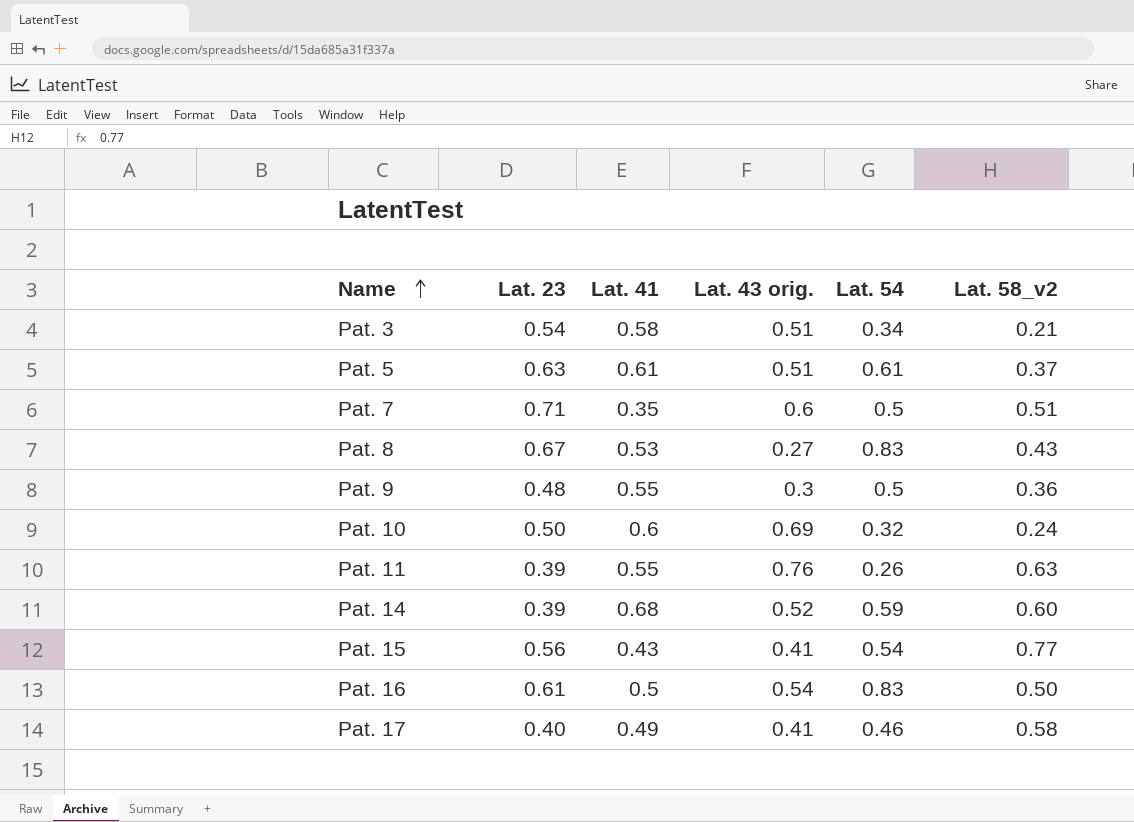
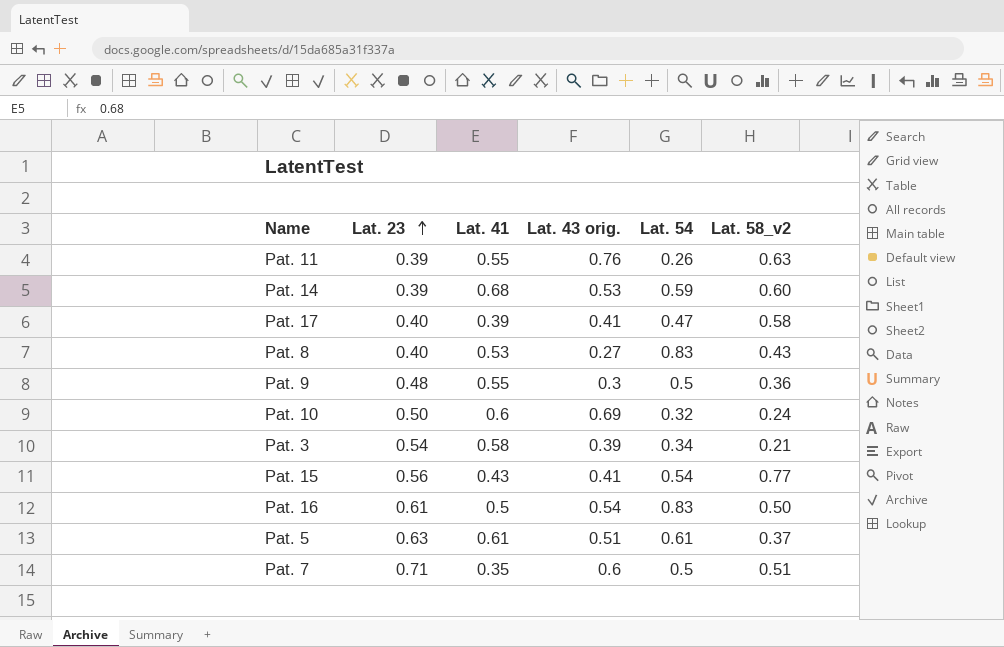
row order: Name ascending -> Lat. 23 ascending
Pat. 14 | Lat. 43 orig.: 0.52 -> 0.53
Pat. 17 | Lat. 41: 0.49 -> 0.39
Pat. 17 | Lat. 54: 0.46 -> 0.47
Pat. 8 | Lat. 23: 0.67 -> 0.40
Pat. 3 | Lat. 43 orig.: 0.51 -> 0.39

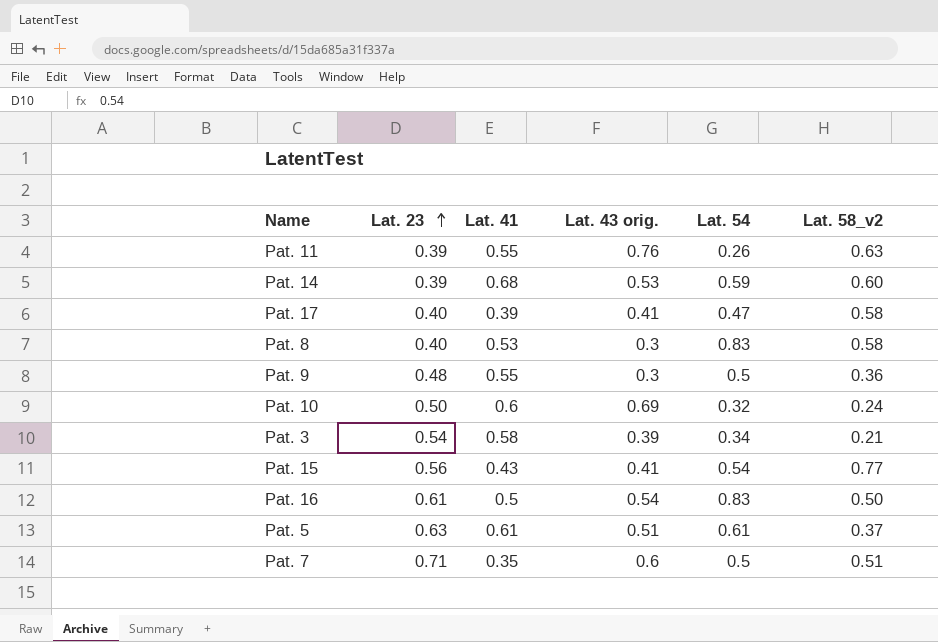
Pat. 8 | Lat. 43 orig.: 0.27 -> 0.3
Pat. 8 | Lat. 58_v2: 0.43 -> 0.58

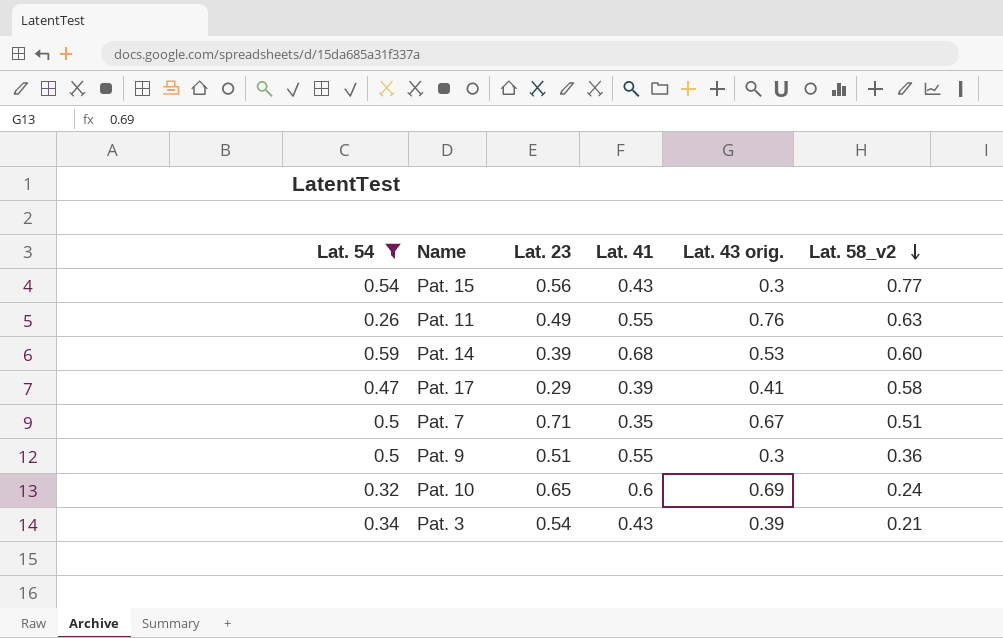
filter: none -> Lat. 54 <= 0.59
row order: Lat. 23 ascending -> Lat. 58_v2 descending
column Lat. 54 | position: 5 -> 1
Pat. 15 | Lat. 43 orig.: 0.41 -> 0.3
Pat. 11 | Lat. 23: 0.39 -> 0.49
Pat. 17 | Lat. 23: 0.40 -> 0.29
Pat. 7 | Lat. 43 orig.: 0.6 -> 0.67
Pat. 9 | Lat. 23: 0.48 -> 0.51
Pat. 10 | Lat. 23: 0.50 -> 0.65
Pat. 3 | Lat. 41: 0.58 -> 0.43

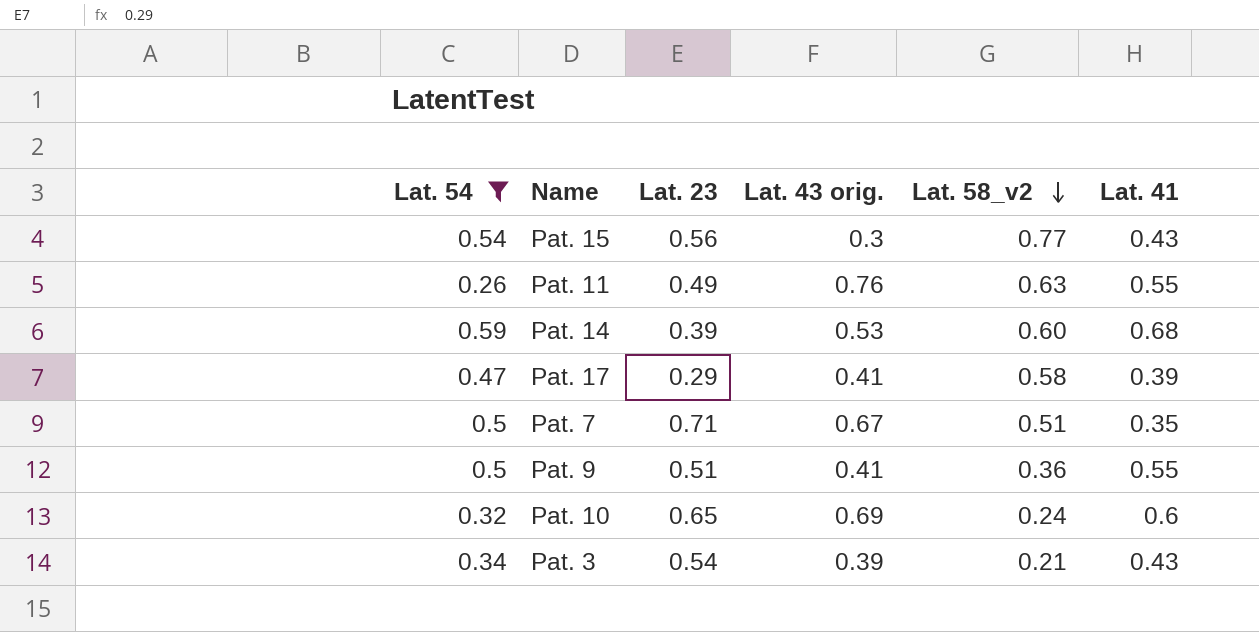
column Lat. 41 | position: 4 -> 6
Pat. 9 | Lat. 43 orig.: 0.3 -> 0.41

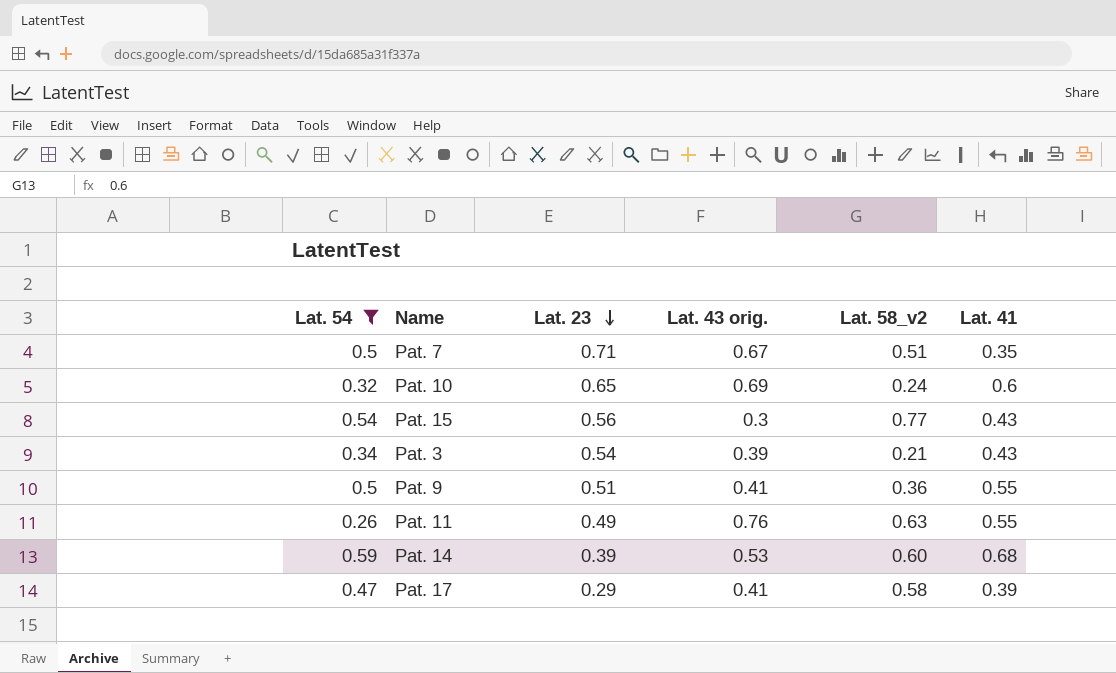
row order: Lat. 58_v2 descending -> Lat. 23 descending

